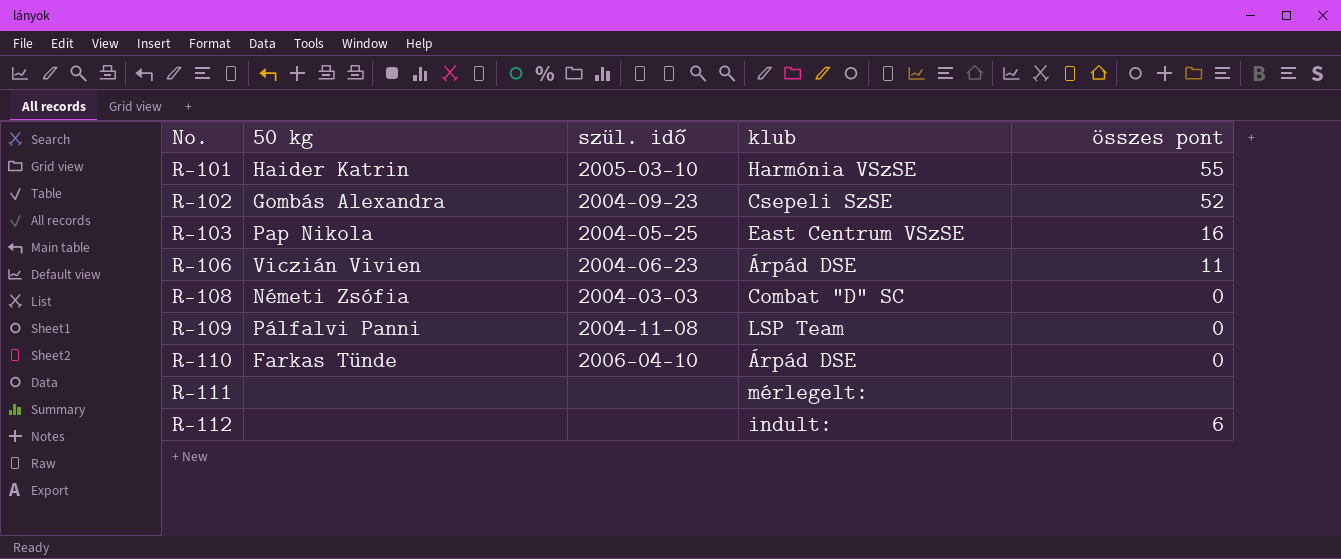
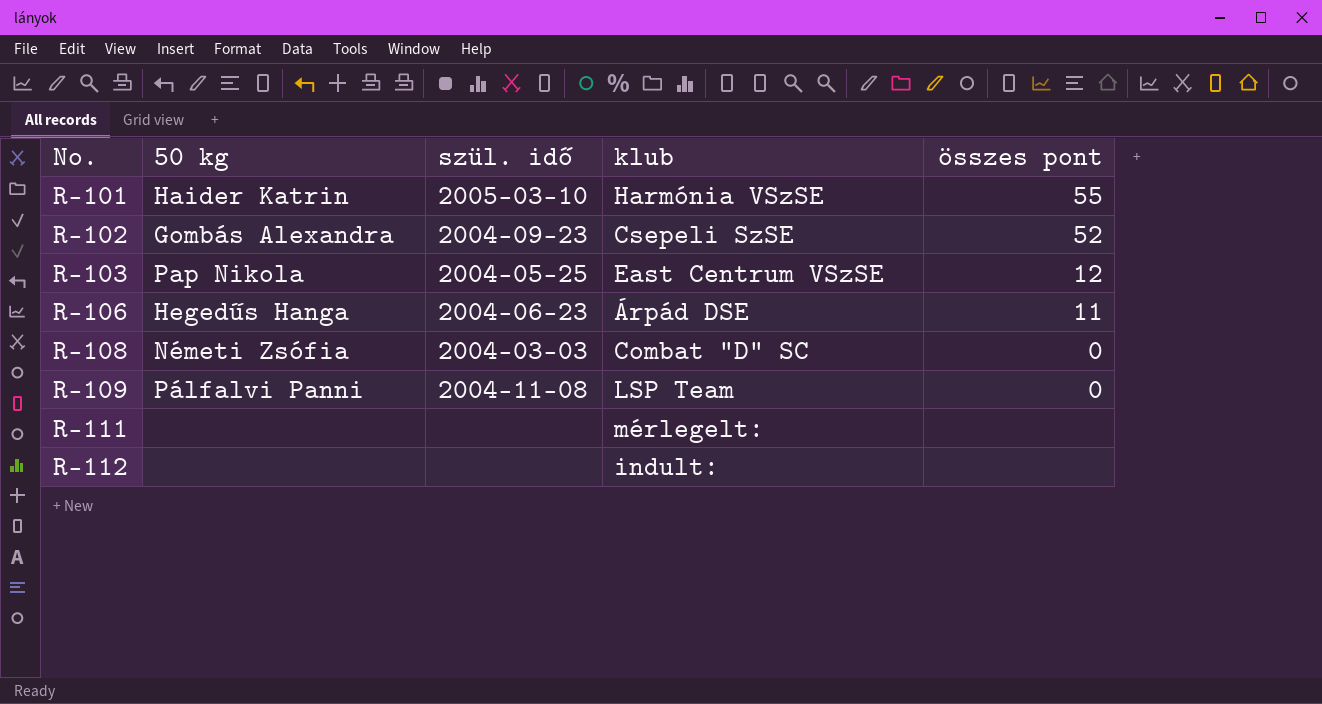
row R-110: Farkas Tünde | 2006-04-10 | Árpád DSE | 0 -> none
R-103 | összes pont: 16 -> 12
R-106 | 50 kg: Viczián Vivien -> Hegedűs Hanga
R-112 | összes pont: 6 -> none

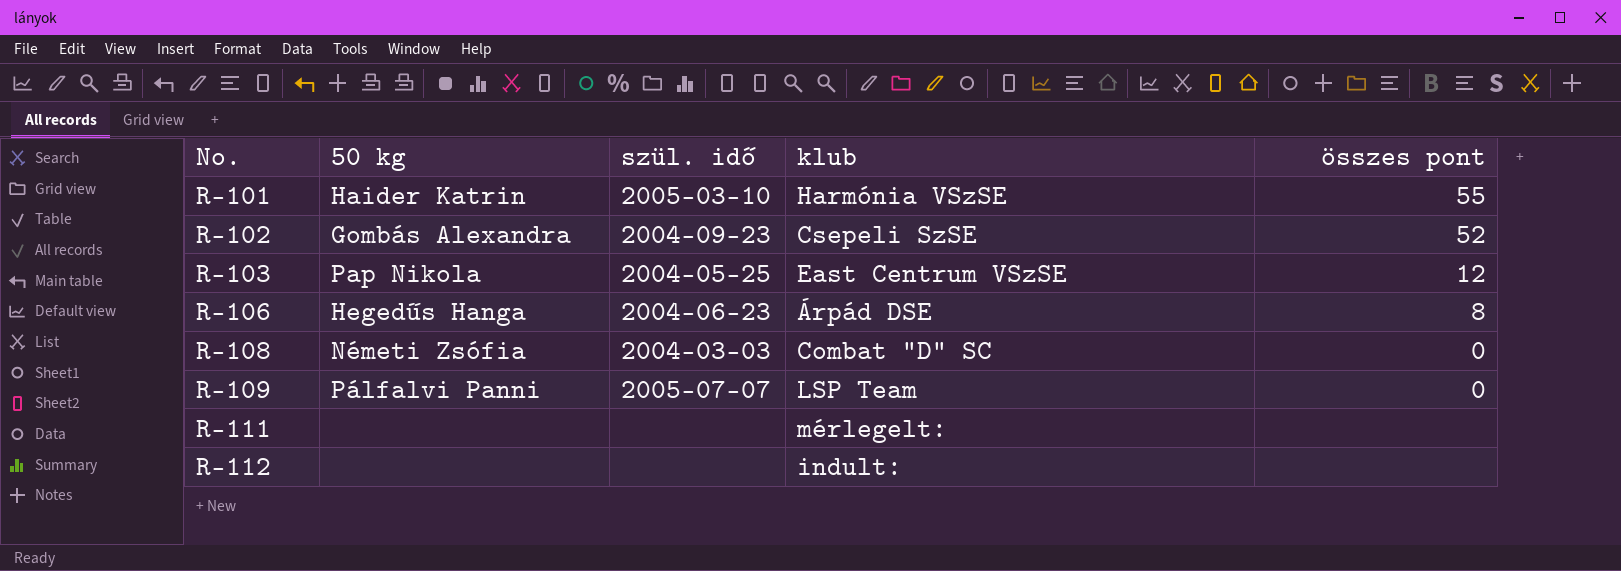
R-106 | összes pont: 11 -> 8
R-109 | szül. idő: 2004-11-08 -> 2005-07-07

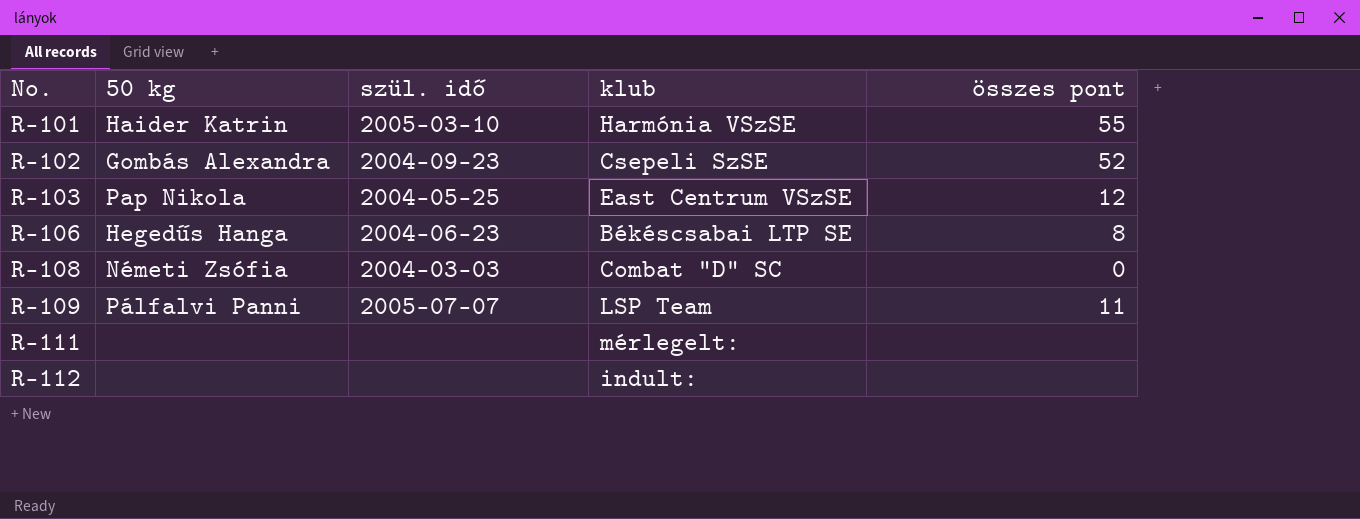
R-106 | klub: Árpád DSE -> Békéscsabai LTP SE
R-109 | összes pont: 0 -> 11

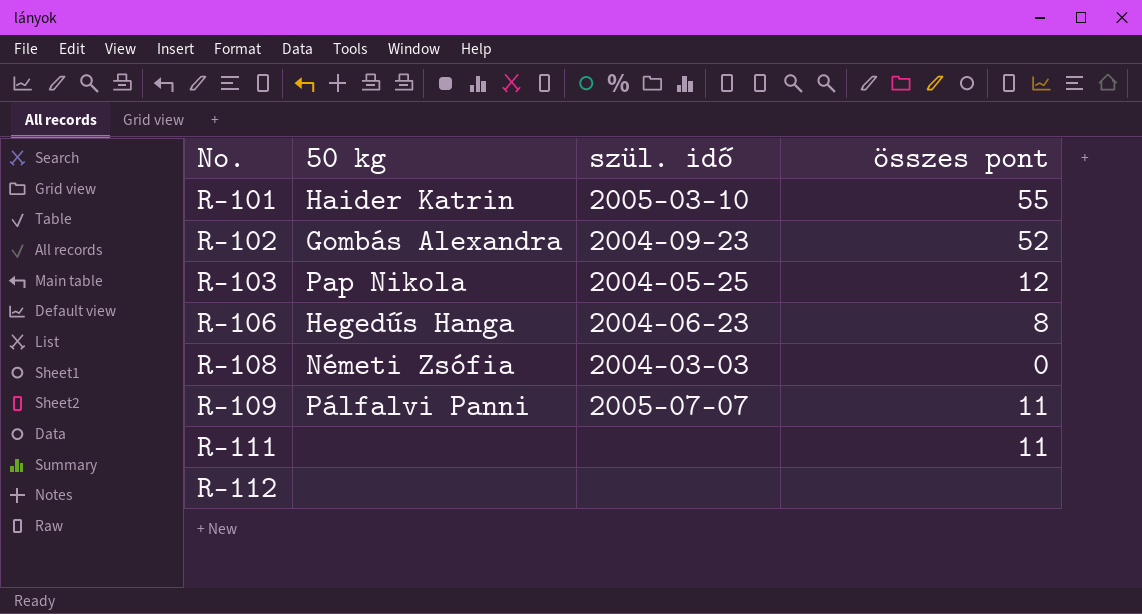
column klub | position: 4 -> none
R-111 | összes pont: none -> 11

